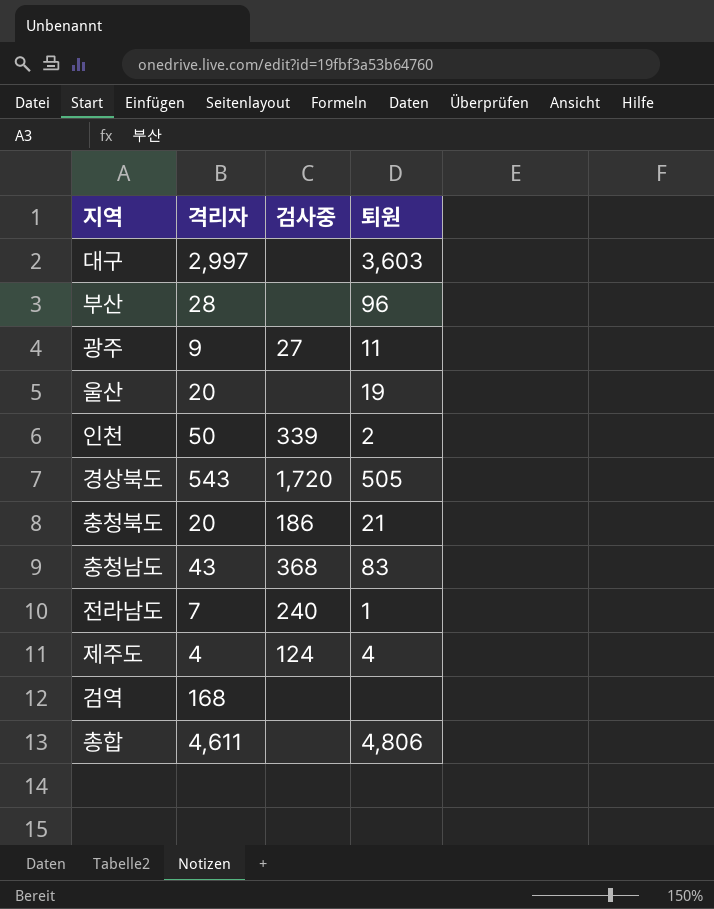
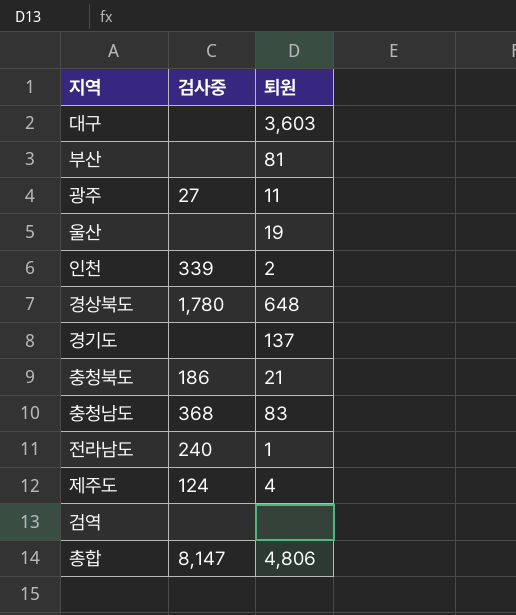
column 격리자 | position: 2 -> none
부산 | 퇴원: 96 -> 81
경상북도 | 검사중: 1,720 -> 1,780
경상북도 | 퇴원: 505 -> 648
row 경기도: none -> none | 137
총합 | 검사중: none -> 8,147

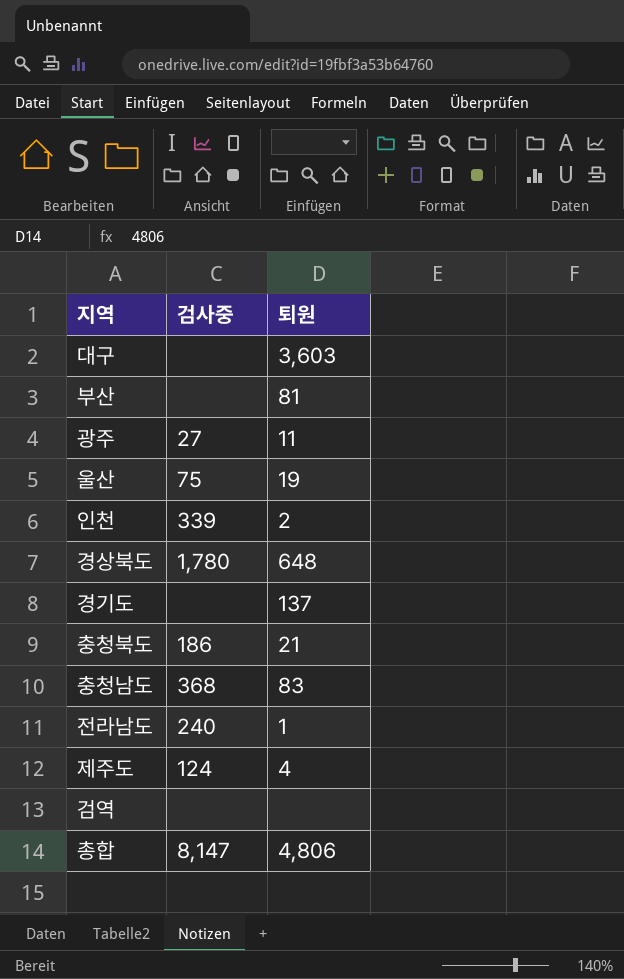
울산 | 검사중: none -> 75

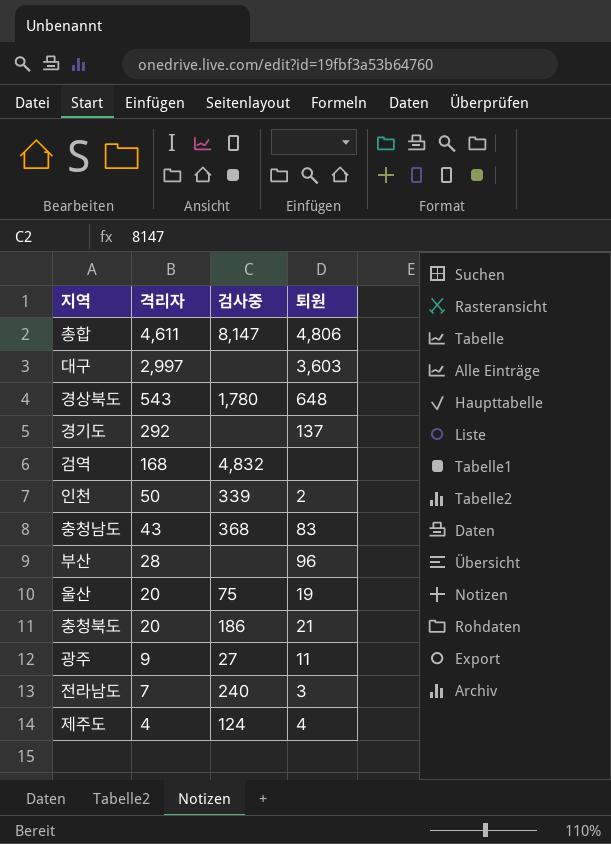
row order: none -> 격리자 descending
column 격리자 | position: none -> 2
검역 | 검사중: none -> 4,832
부산 | 퇴원: 81 -> 96
전라남도 | 퇴원: 1 -> 3

